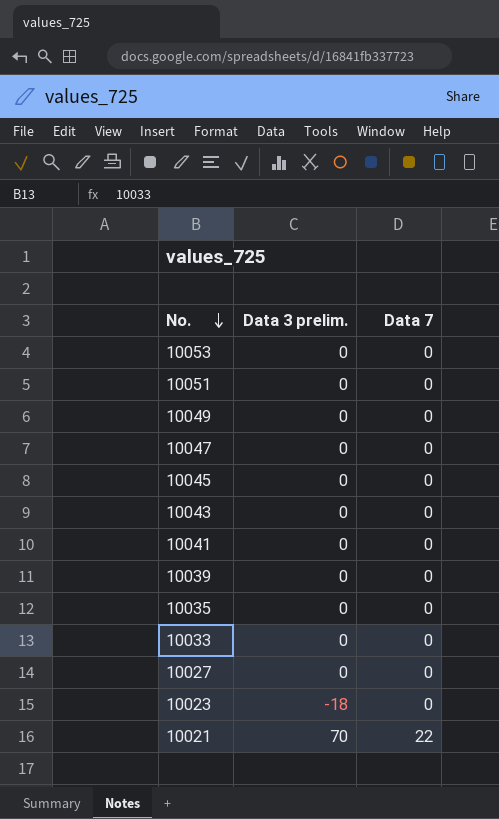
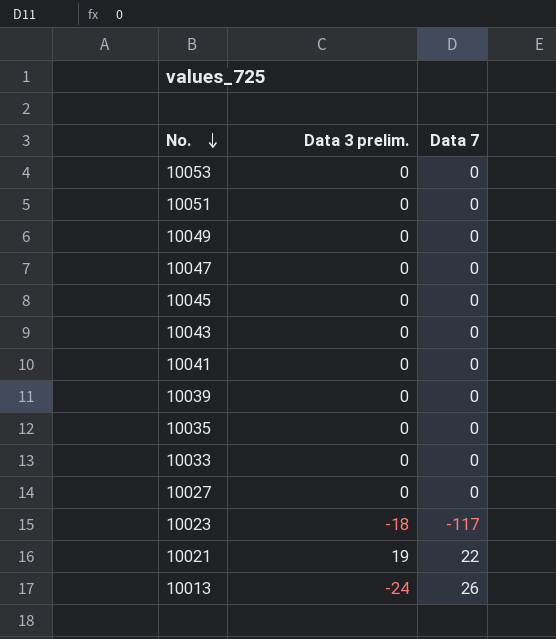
10023 | Data 7: 0 -> -117
10021 | Data 3 prelim.: 70 -> 19
row 10013: none -> -24 | 26

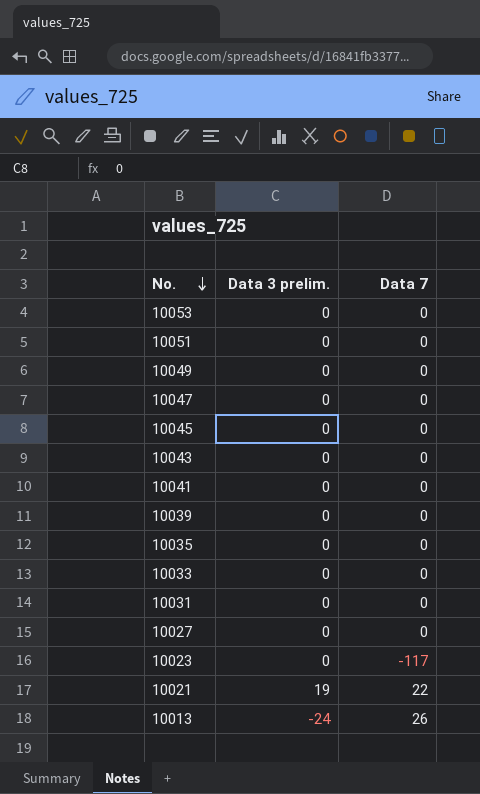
row 10031: none -> 0 | 0
10023 | Data 3 prelim.: -18 -> 0

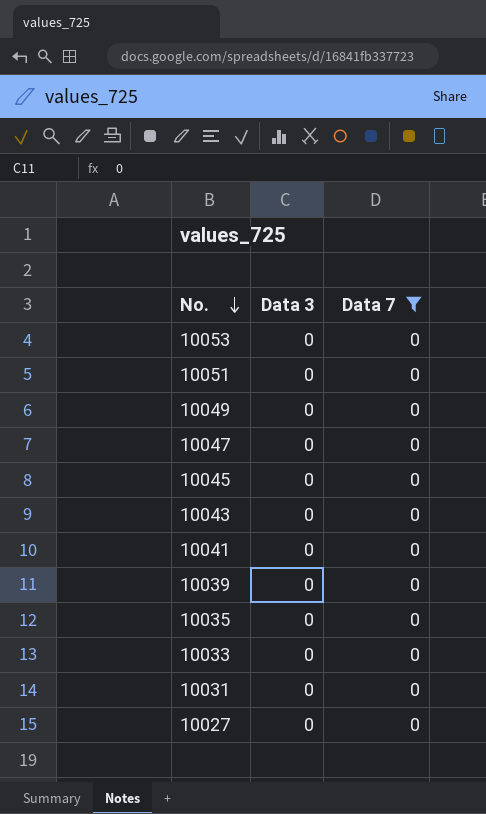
filter: none -> Data 7 = 0
column name: Data 3 prelim. -> Data 3

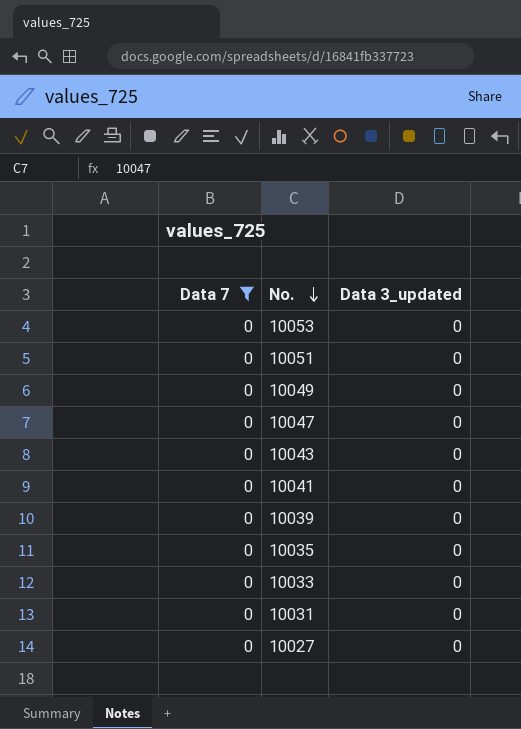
column Data 7 | position: 3 -> 1
column name: Data 3 -> Data 3_updated
row 10045: 0 | 0 -> none

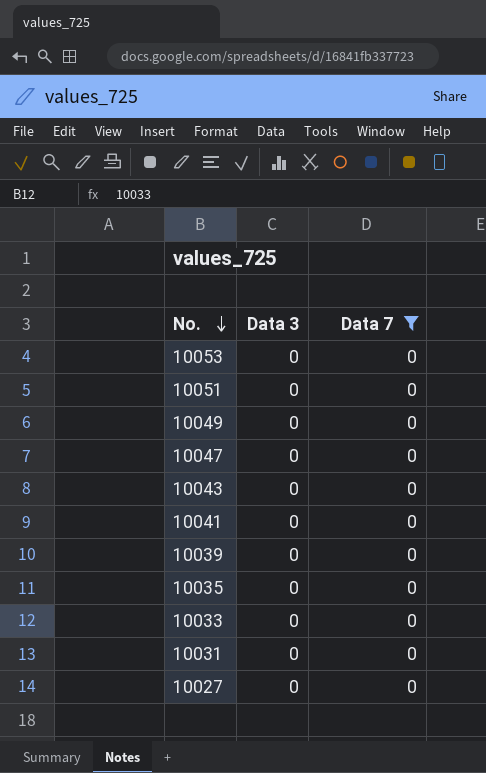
column name: Data 3_updated -> Data 3
column Data 7 | position: 1 -> 3

